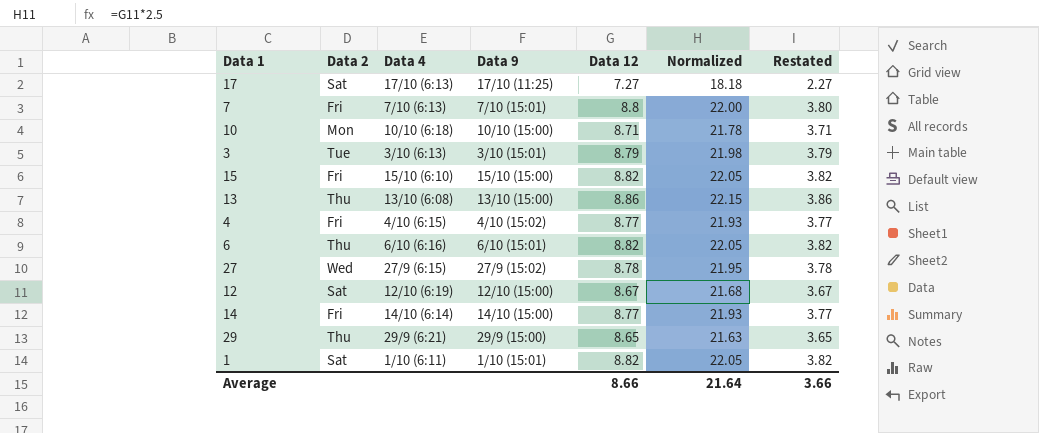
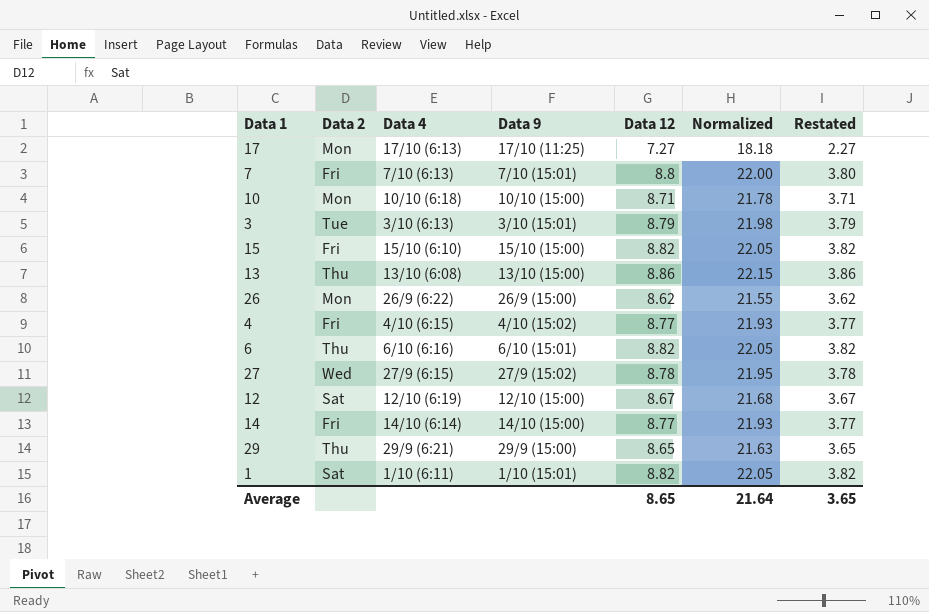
17 | Data 2: Sat -> Mon
row 26: none -> Mon | 26/9 (6:22) | 26/9 (15:00) | 8.62 | 21.55 | 3.62
Average | Data 12: 8.66 -> 8.65
Average | Restated: 3.66 -> 3.65

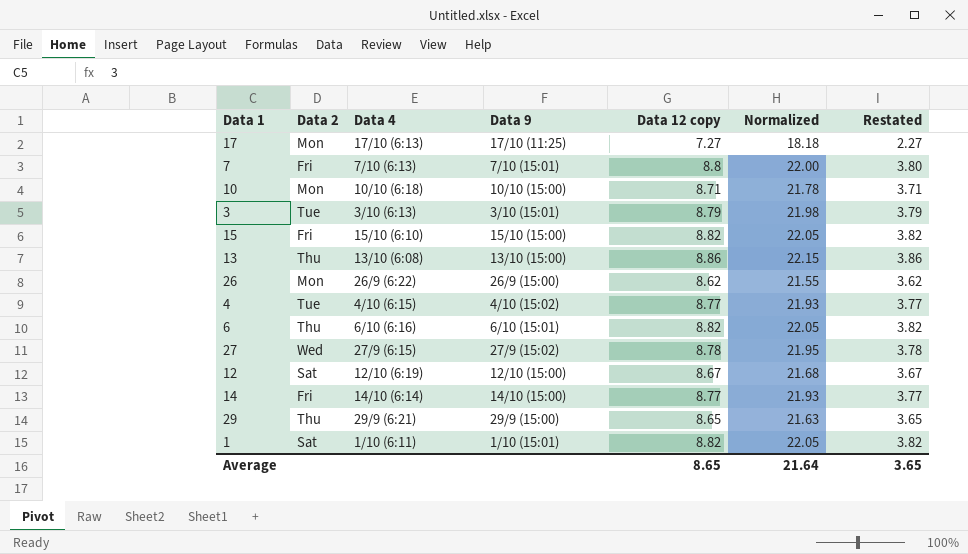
column name: Data 12 -> Data 12 copy
4 | Data 2: Fri -> Tue

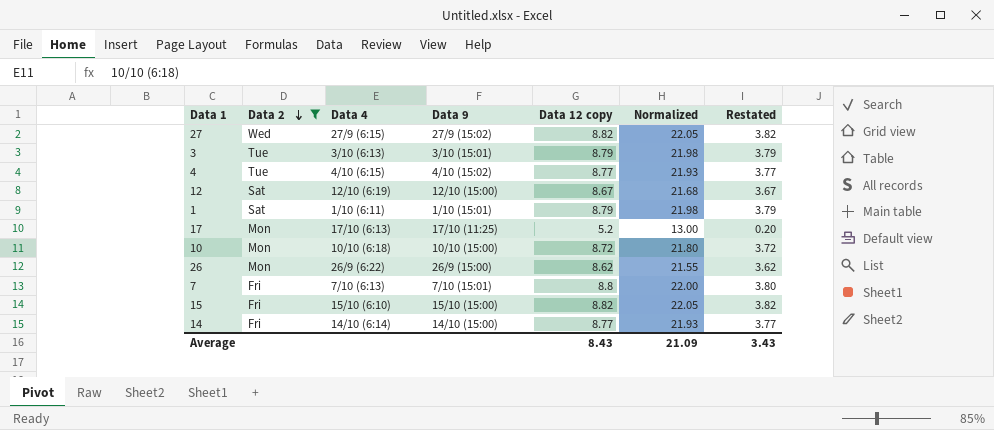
filter: none -> Data 2 != Thu
row order: none -> Data 2 descending
27 | Data 12 copy: 8.78 -> 8.82
27 | Normalized: 21.95 -> 22.05
27 | Restated: 3.78 -> 3.82
1 | Data 12 copy: 8.82 -> 8.79
1 | Normalized: 22.05 -> 21.98
1 | Restated: 3.82 -> 3.79
17 | Data 12 copy: 7.27 -> 5.2
17 | Normalized: 18.18 -> 13.00
17 | Restated: 2.27 -> 0.20
10 | Data 12 copy: 8.71 -> 8.72
10 | Normalized: 21.78 -> 21.80
10 | Restated: 3.71 -> 3.72
Average | Data 12 copy: 8.65 -> 8.43
Average | Normalized: 21.64 -> 21.09
Average | Restated: 3.65 -> 3.43

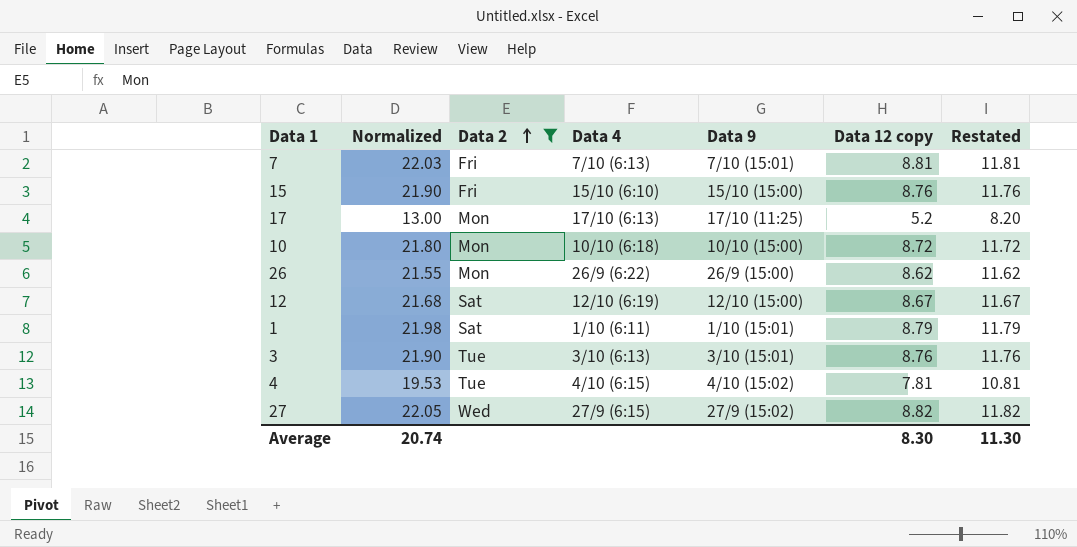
row order: Data 2 descending -> Data 2 ascending
column Normalized | position: 6 -> 2
column Restated | formula: [Data 12 copy] - 5 -> [Data 12 copy] + 3
row 14: Fri | 14/10 (6:14) | 14/10 (15:00) | 8.77 | 21.93 | 3.77 -> none
7 | Normalized: 22.00 -> 22.03
7 | Data 12 copy: 8.8 -> 8.81
15 | Normalized: 22.05 -> 21.90
15 | Data 12 copy: 8.82 -> 8.76
3 | Normalized: 21.98 -> 21.90
3 | Data 12 copy: 8.79 -> 8.76
4 | Normalized: 21.93 -> 19.53
4 | Data 12 copy: 8.77 -> 7.81
Average | Normalized: 21.09 -> 20.74
Average | Data 12 copy: 8.43 -> 8.30
Average | Restated: 3.43 -> 11.30

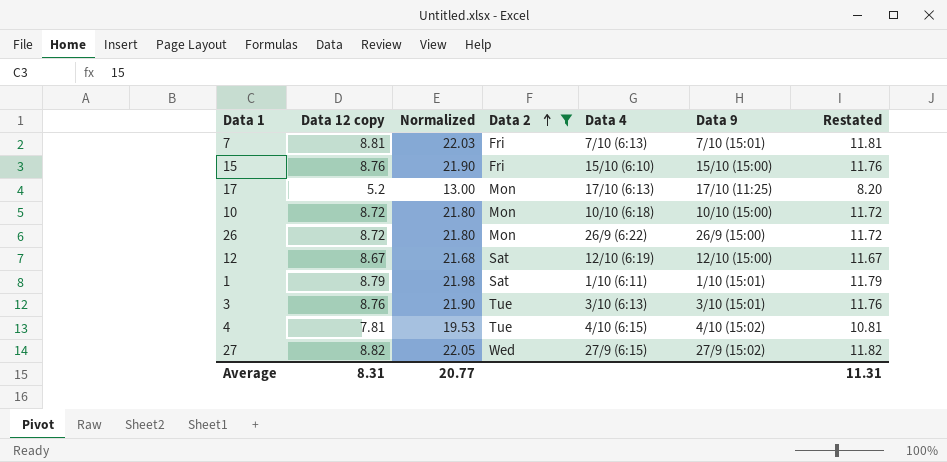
column Data 12 copy | position: 6 -> 2
26 | Data 12 copy: 8.62 -> 8.72
26 | Normalized: 21.55 -> 21.80
26 | Restated: 11.62 -> 11.72
Average | Data 12 copy: 8.30 -> 8.31
Average | Normalized: 20.74 -> 20.77
Average | Restated: 11.30 -> 11.31

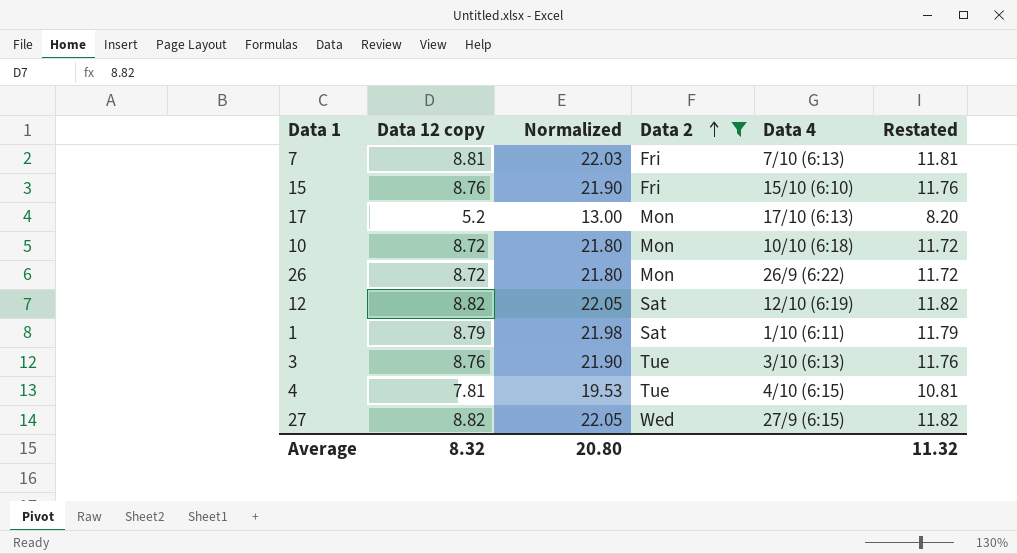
column Data 9 | position: 6 -> none
12 | Data 12 copy: 8.67 -> 8.82
12 | Normalized: 21.68 -> 22.05
12 | Restated: 11.67 -> 11.82
Average | Data 12 copy: 8.31 -> 8.32
Average | Normalized: 20.77 -> 20.80
Average | Restated: 11.31 -> 11.32

